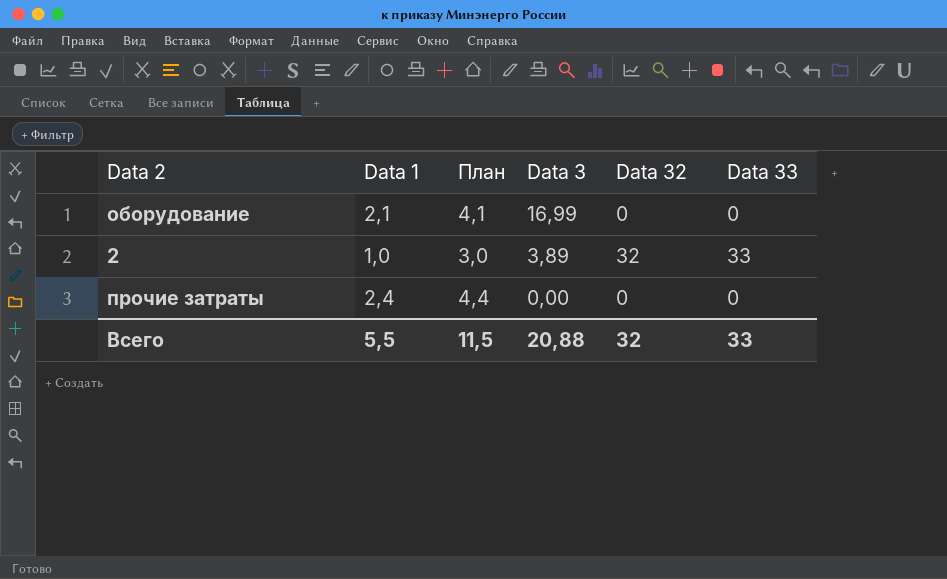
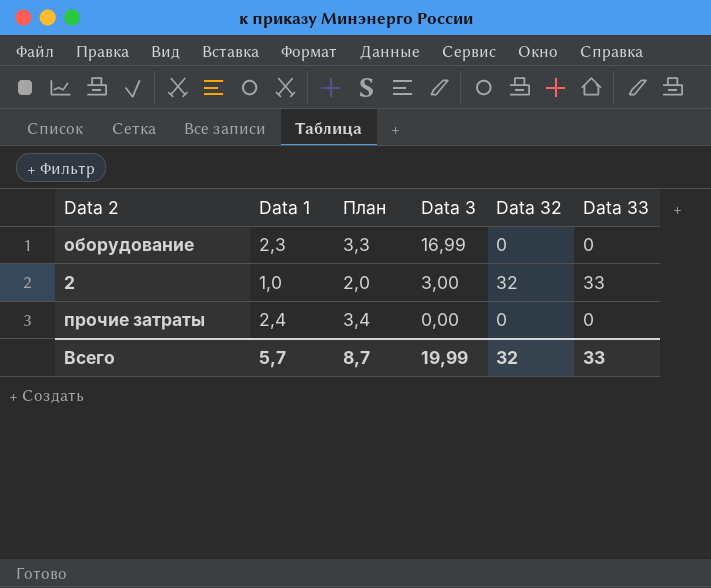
column План | formula: [Data 1] + 2 -> [Data 1] + 1
оборудование | Data 1: 2,1 -> 2,3
2 | Data 3: 3,89 -> 3,00
Всего | Data 1: 5,5 -> 5,7
Всего | План: 11,5 -> 8,7
Всего | Data 3: 20,88 -> 19,99

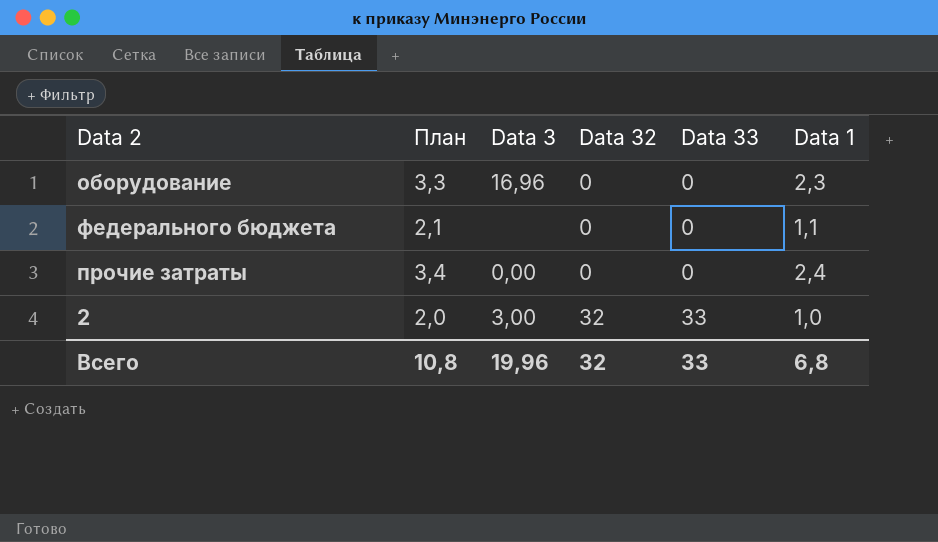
row order: Data 3 descending -> Data 32 ascending
column Data 1 | position: 2 -> 6
оборудование | Data 3: 16,99 -> 16,96
row федерального бюджета: none -> 2,1 | none | 0 | 0 | 1,1
Всего | План: 8,7 -> 10,8
Всего | Data 3: 19,99 -> 19,96
Всего | Data 1: 5,7 -> 6,8

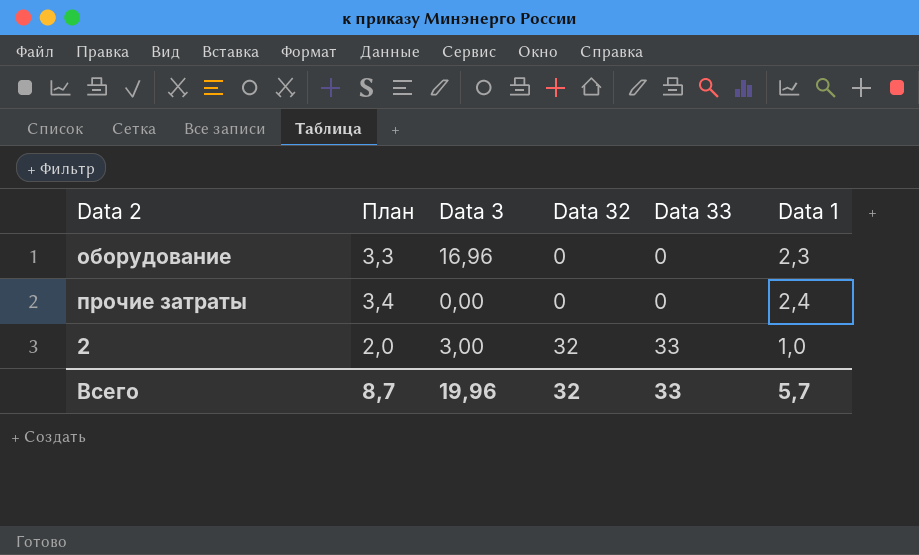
row федерального бюджета: 2,1 | none | 0 | 0 | 1,1 -> none
Всего | План: 10,8 -> 8,7
Всего | Data 1: 6,8 -> 5,7

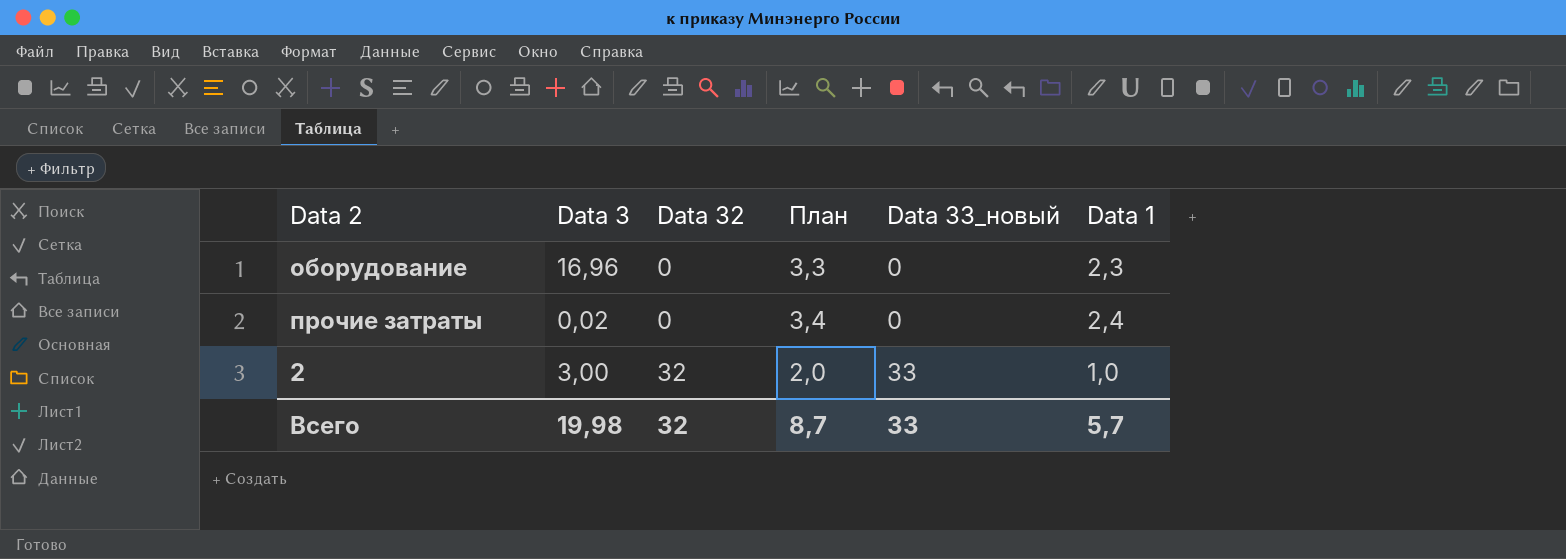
column План | position: 2 -> 4
column name: Data 33 -> Data 33_новый
прочие затраты | Data 3: 0,00 -> 0,02
Всего | Data 3: 19,96 -> 19,98

